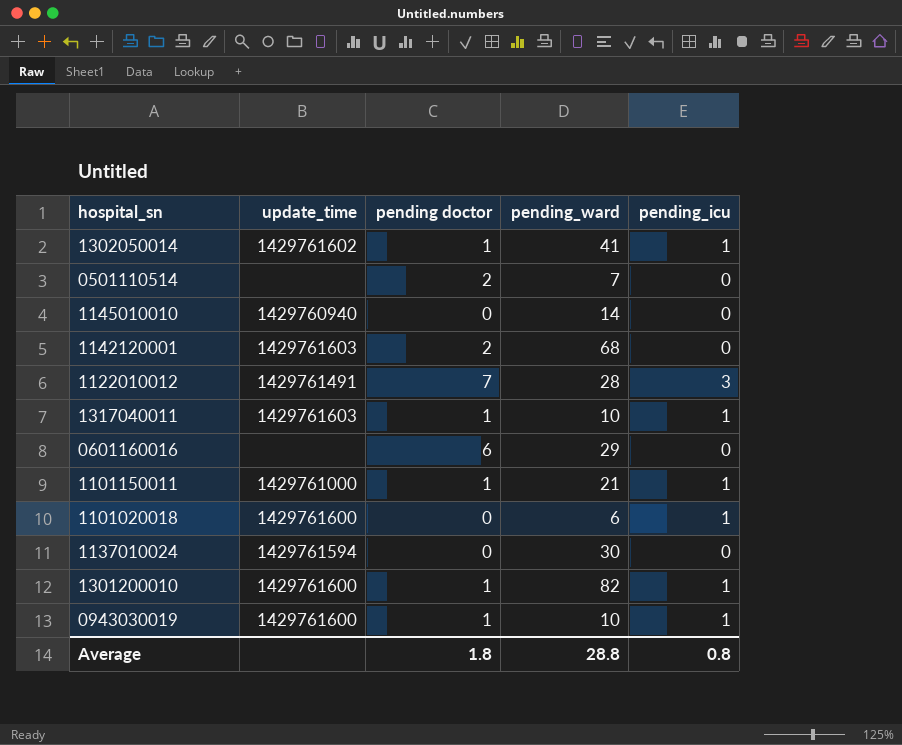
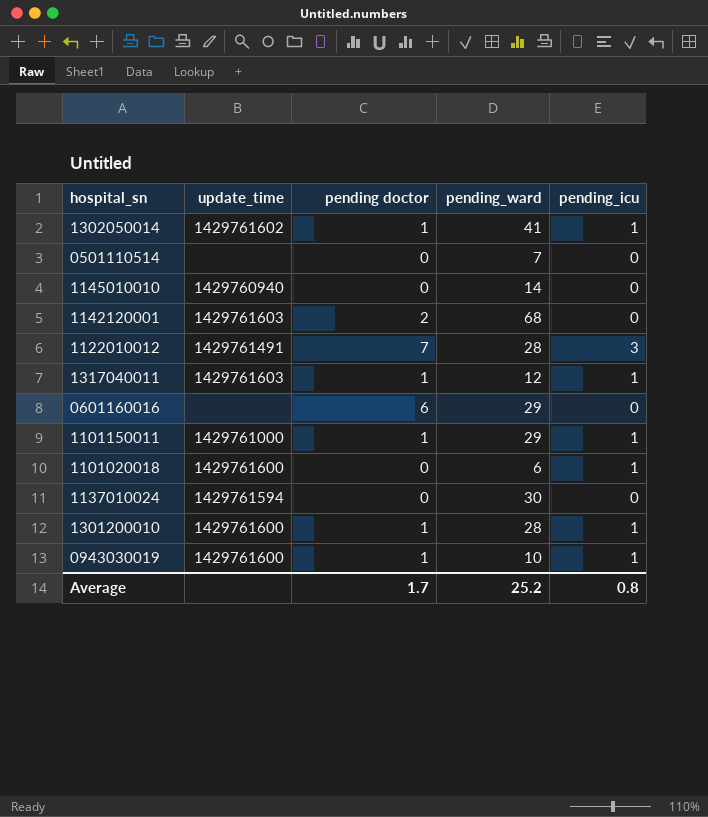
0501110514 | pending doctor: 2 -> 0
1317040011 | pending_ward: 10 -> 12
1101150011 | pending_ward: 21 -> 29
1301200010 | pending_ward: 82 -> 28
Average | pending doctor: 1.8 -> 1.7
Average | pending_ward: 28.8 -> 25.2

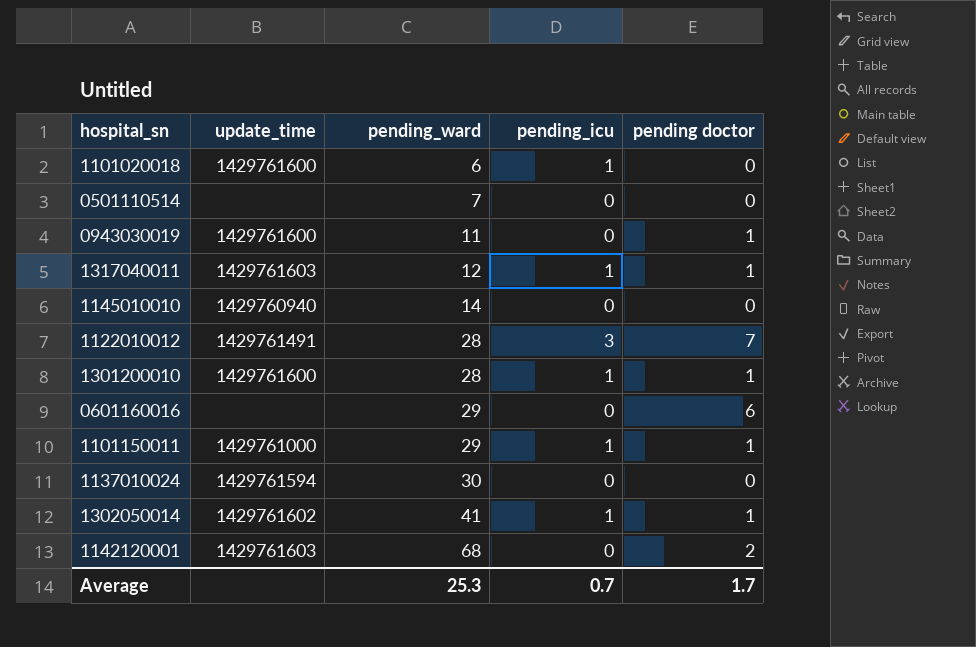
row order: none -> pending_ward ascending
column pending doctor | position: 3 -> 5
0943030019 | pending_ward: 10 -> 11
0943030019 | pending_icu: 1 -> 0
Average | pending_ward: 25.2 -> 25.3
Average | pending_icu: 0.8 -> 0.7

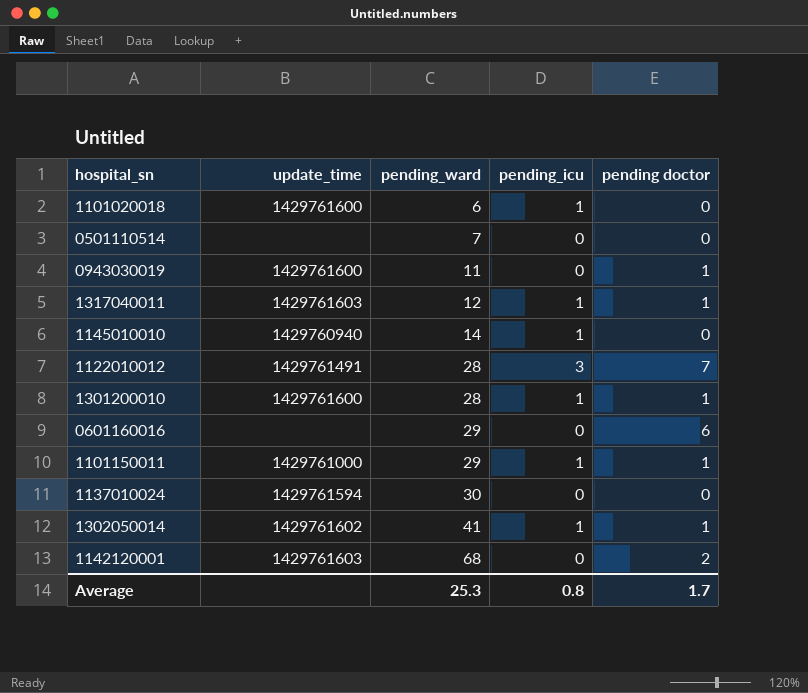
1145010010 | pending_icu: 0 -> 1
Average | pending_icu: 0.7 -> 0.8

